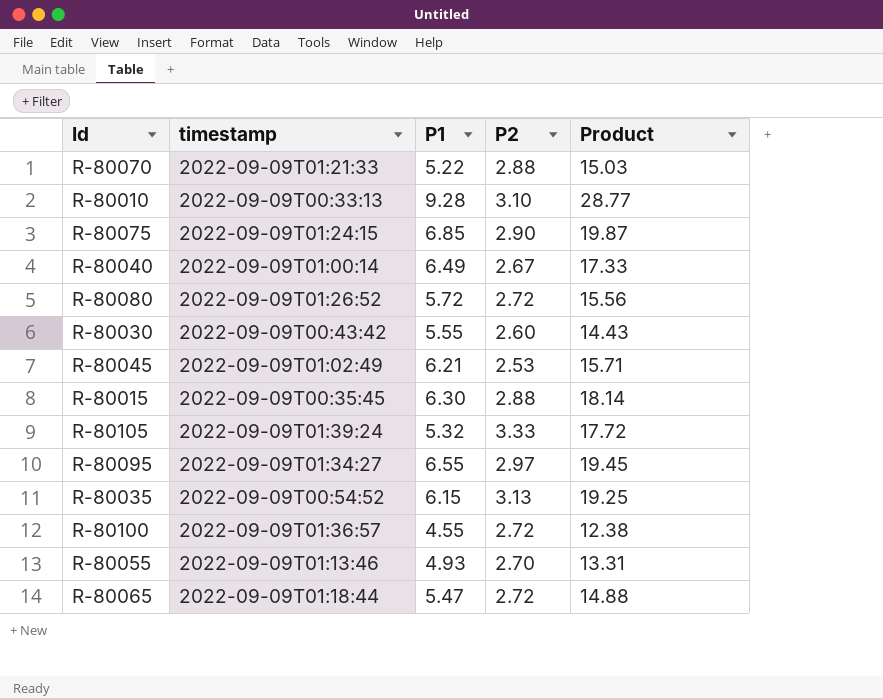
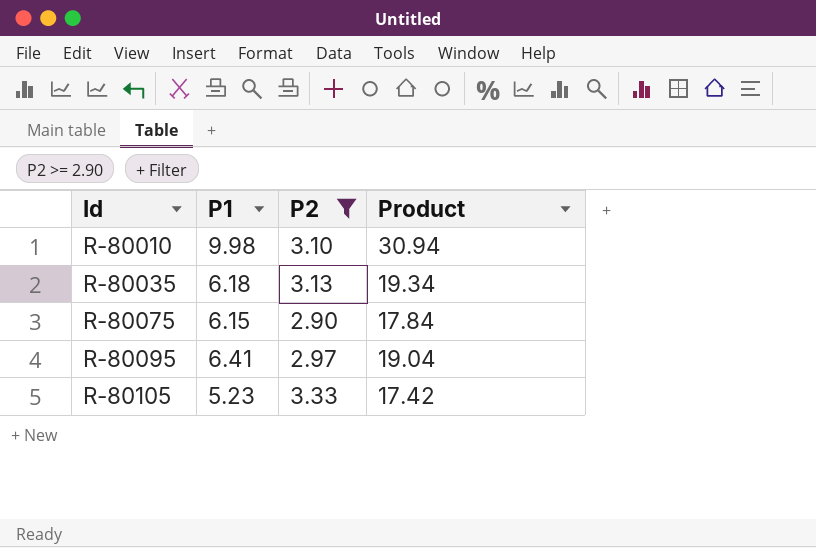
filter: none -> P2 >= 2.90
row order: none -> Id ascending
column timestamp | position: 2 -> none
R-80010 | P1: 9.28 -> 9.98
R-80010 | Product: 28.77 -> 30.94
R-80035 | P1: 6.15 -> 6.18
R-80035 | Product: 19.25 -> 19.34
R-80075 | P1: 6.85 -> 6.15
R-80075 | Product: 19.87 -> 17.84
R-80095 | P1: 6.55 -> 6.41
R-80095 | Product: 19.45 -> 19.04
R-80105 | P1: 5.32 -> 5.23
R-80105 | Product: 17.72 -> 17.42

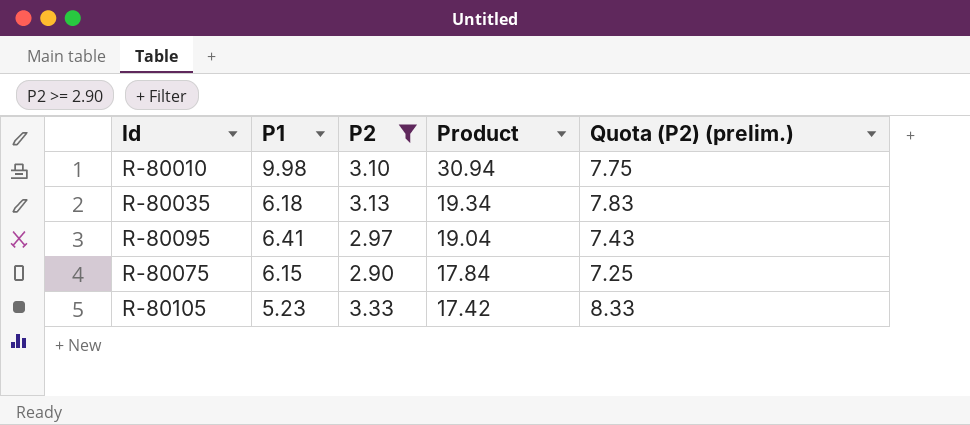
row order: Id ascending -> Product descending
column Quota (P2) (prelim.) | formula: none -> [P2] * 2.5

